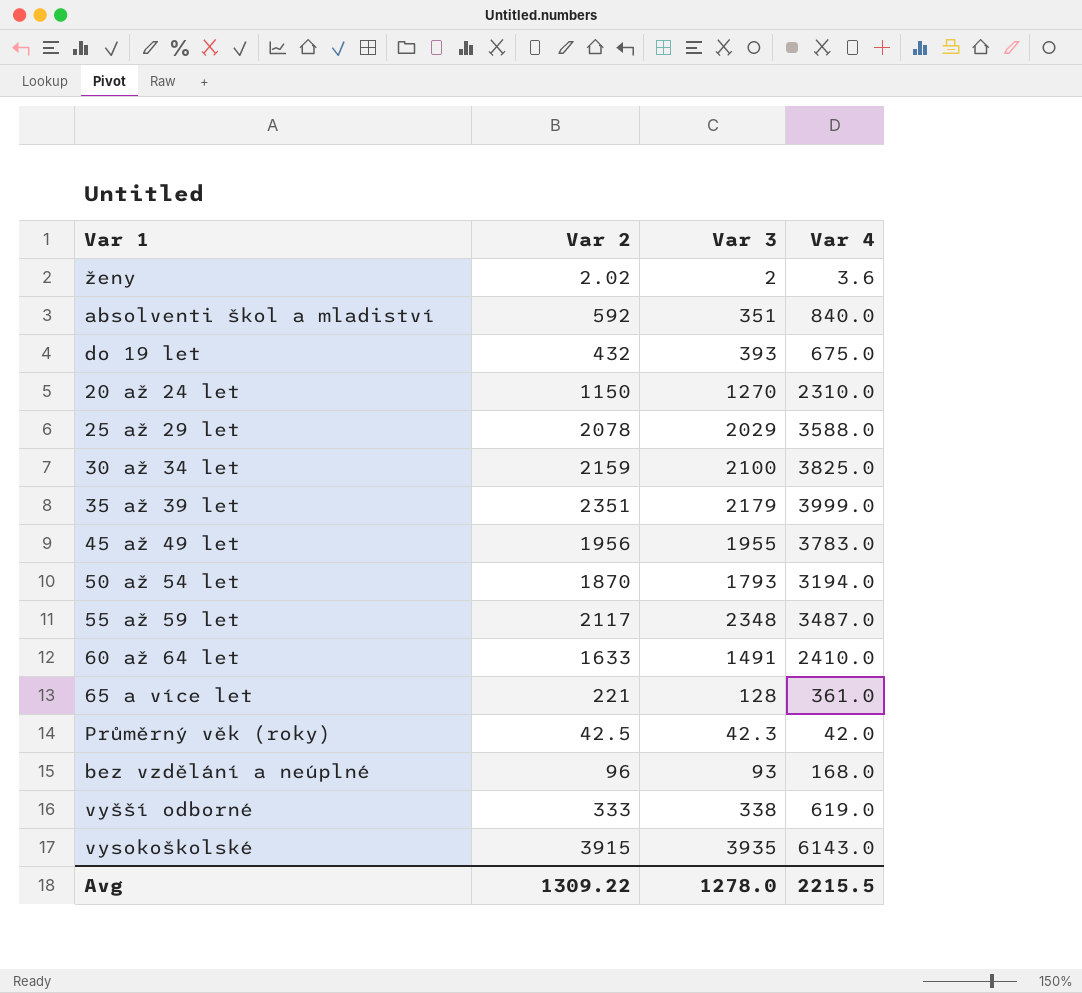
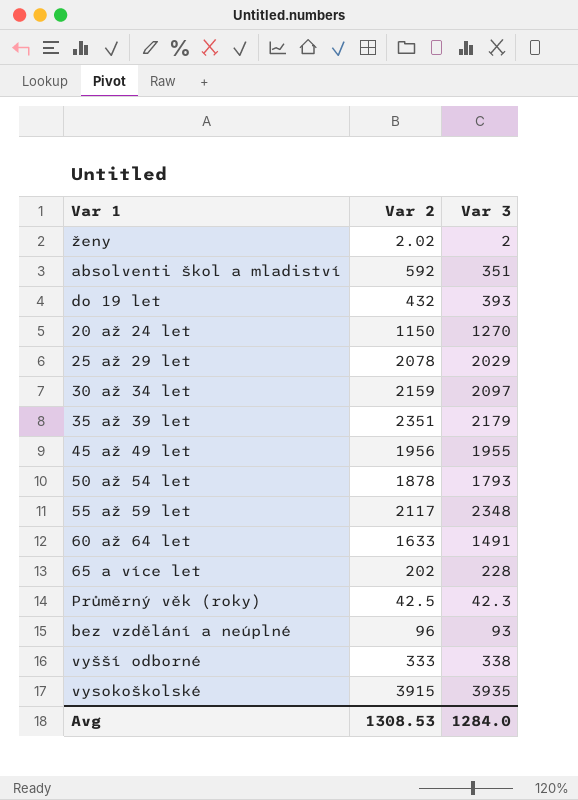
column Var 4 | position: 4 -> none
30 až 34 let | Var 3: 2100 -> 2097
50 až 54 let | Var 2: 1870 -> 1878
65 a více let | Var 2: 221 -> 202
65 a více let | Var 3: 128 -> 228
Avg | Var 2: 1309.22 -> 1308.53
Avg | Var 3: 1278.0 -> 1284.0

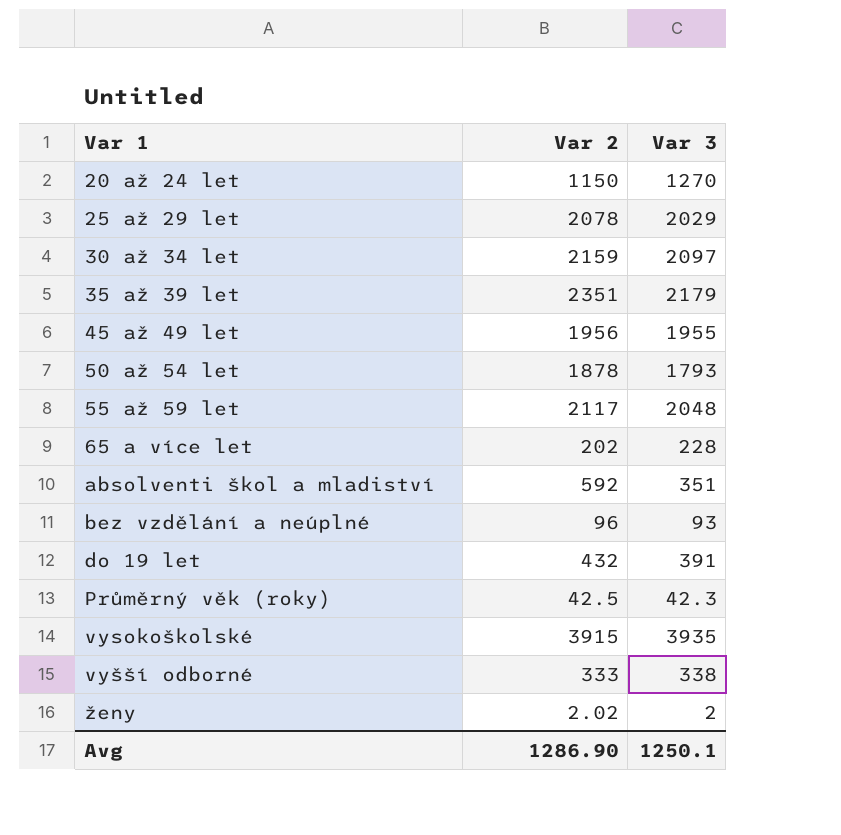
row order: none -> Var 1 ascending
row 60 až 64 let: 1633 | 1491 -> none
55 až 59 let | Var 3: 2348 -> 2048
do 19 let | Var 3: 393 -> 391
Avg | Var 2: 1308.53 -> 1286.90
Avg | Var 3: 1284.0 -> 1250.1

